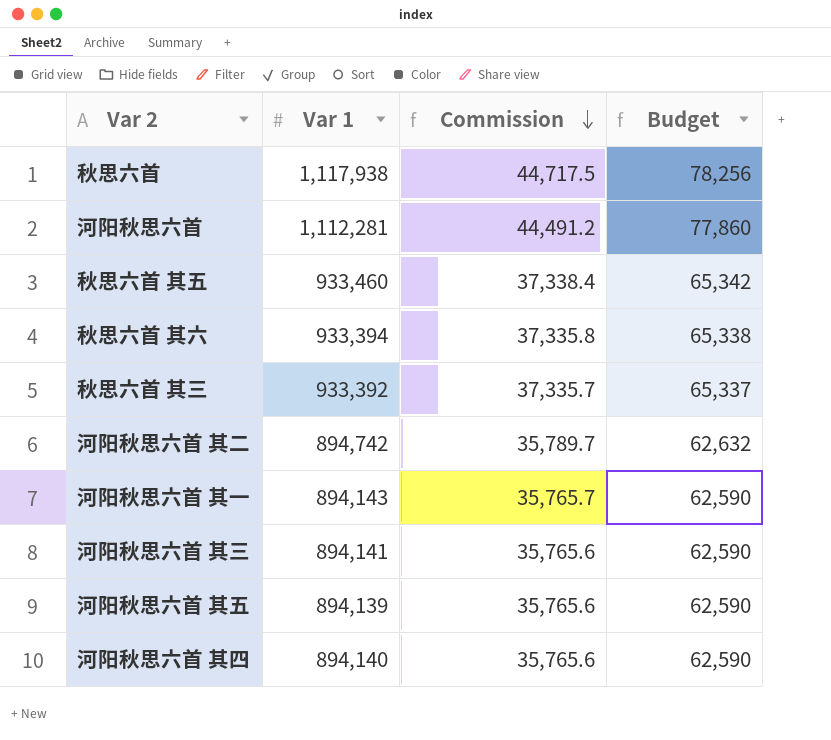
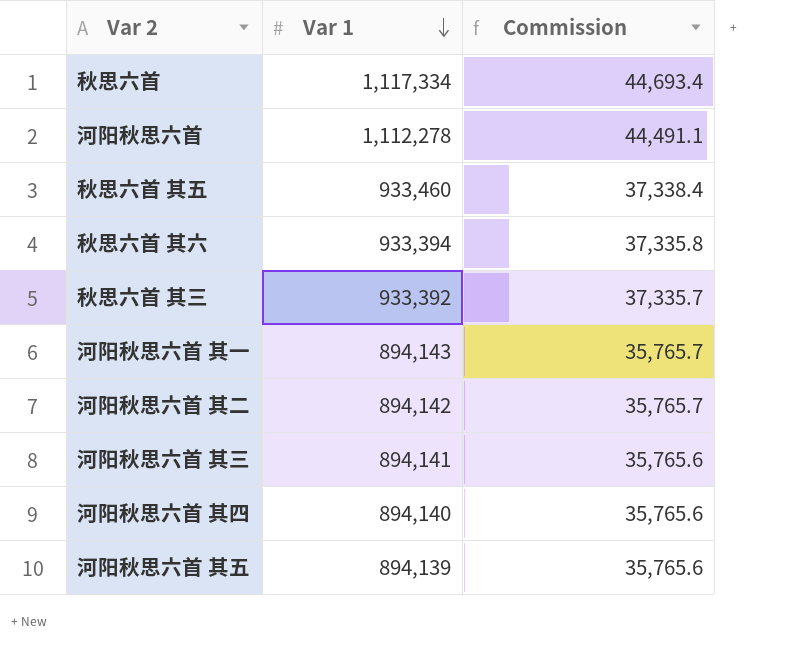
row order: Commission descending -> Var 1 descending
column Budget | formula: [Var 1] * 0.07 -> none
秋思六首 | Var 1: 1,117,938 -> 1,117,334
秋思六首 | Commission: 44,717.5 -> 44,693.4
河阳秋思六首 | Var 1: 1,112,281 -> 1,112,278
河阳秋思六首 | Commission: 44,491.2 -> 44,491.1
河阳秋思六首 其二 | Var 1: 894,742 -> 894,142
河阳秋思六首 其二 | Commission: 35,789.7 -> 35,765.7

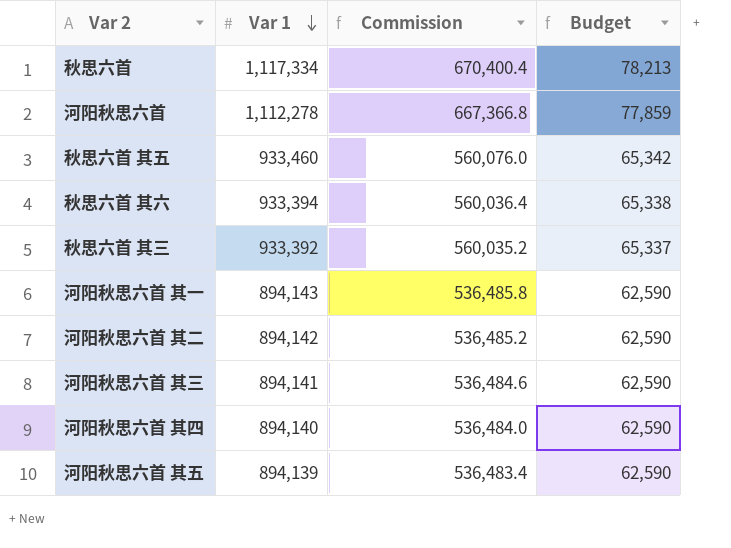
column Commission | formula: [Var 1] * 0.04 -> [Var 1] * 0.6
column Budget | formula: none -> [Var 1] * 0.07

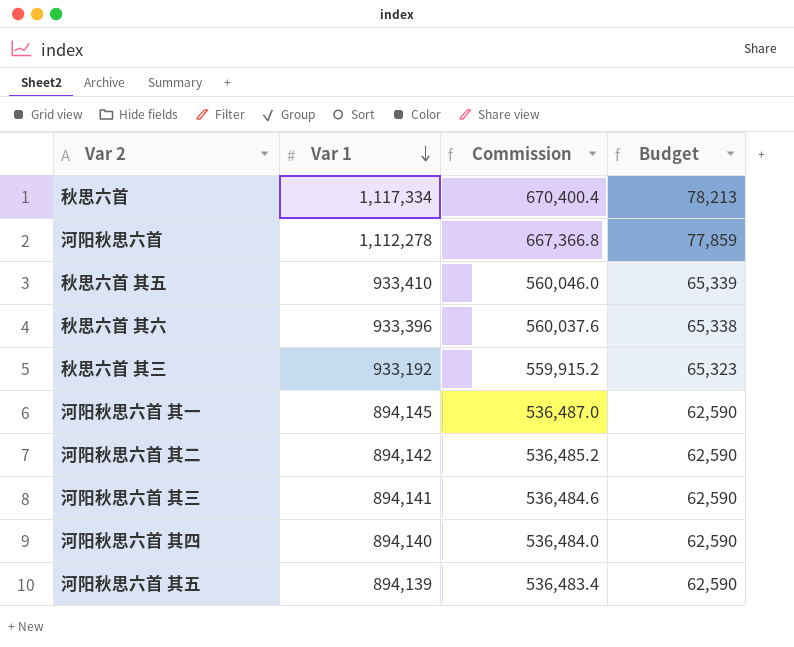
秋思六首 其五 | Var 1: 933,460 -> 933,410
秋思六首 其五 | Commission: 560,076.0 -> 560,046.0
秋思六首 其五 | Budget: 65,342 -> 65,339
秋思六首 其六 | Var 1: 933,394 -> 933,396
秋思六首 其六 | Commission: 560,036.4 -> 560,037.6
秋思六首 其三 | Var 1: 933,392 -> 933,192
秋思六首 其三 | Commission: 560,035.2 -> 559,915.2
秋思六首 其三 | Budget: 65,337 -> 65,323
河阳秋思六首 其一 | Var 1: 894,143 -> 894,145
河阳秋思六首 其一 | Commission: 536,485.8 -> 536,487.0

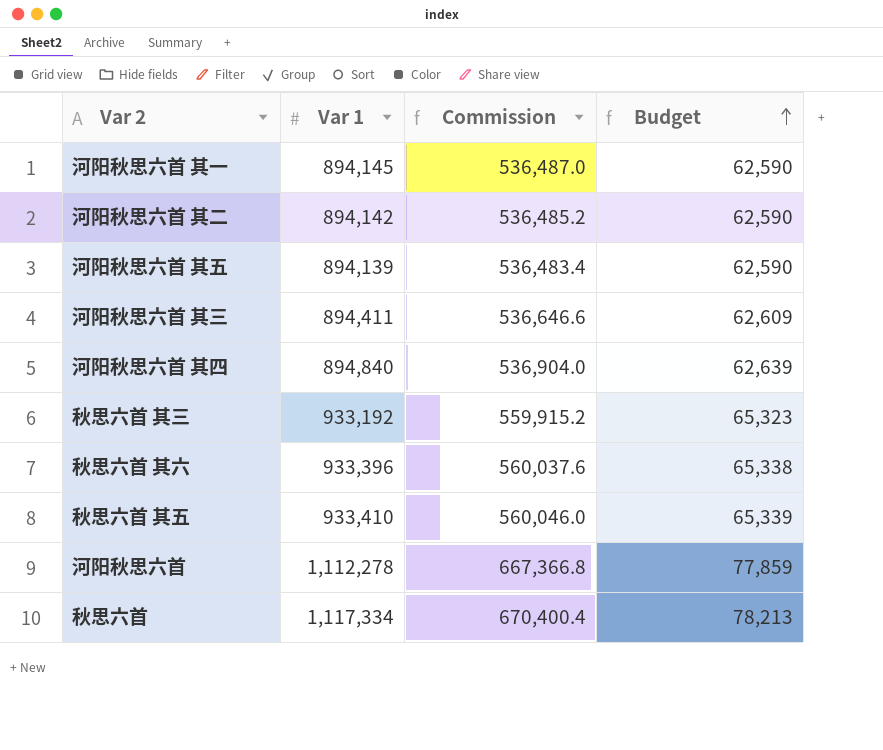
row order: Var 1 descending -> Budget ascending
河阳秋思六首 其三 | Var 1: 894,141 -> 894,411
河阳秋思六首 其三 | Commission: 536,484.6 -> 536,646.6
河阳秋思六首 其三 | Budget: 62,590 -> 62,609
河阳秋思六首 其四 | Var 1: 894,140 -> 894,840
河阳秋思六首 其四 | Commission: 536,484.0 -> 536,904.0
河阳秋思六首 其四 | Budget: 62,590 -> 62,639

